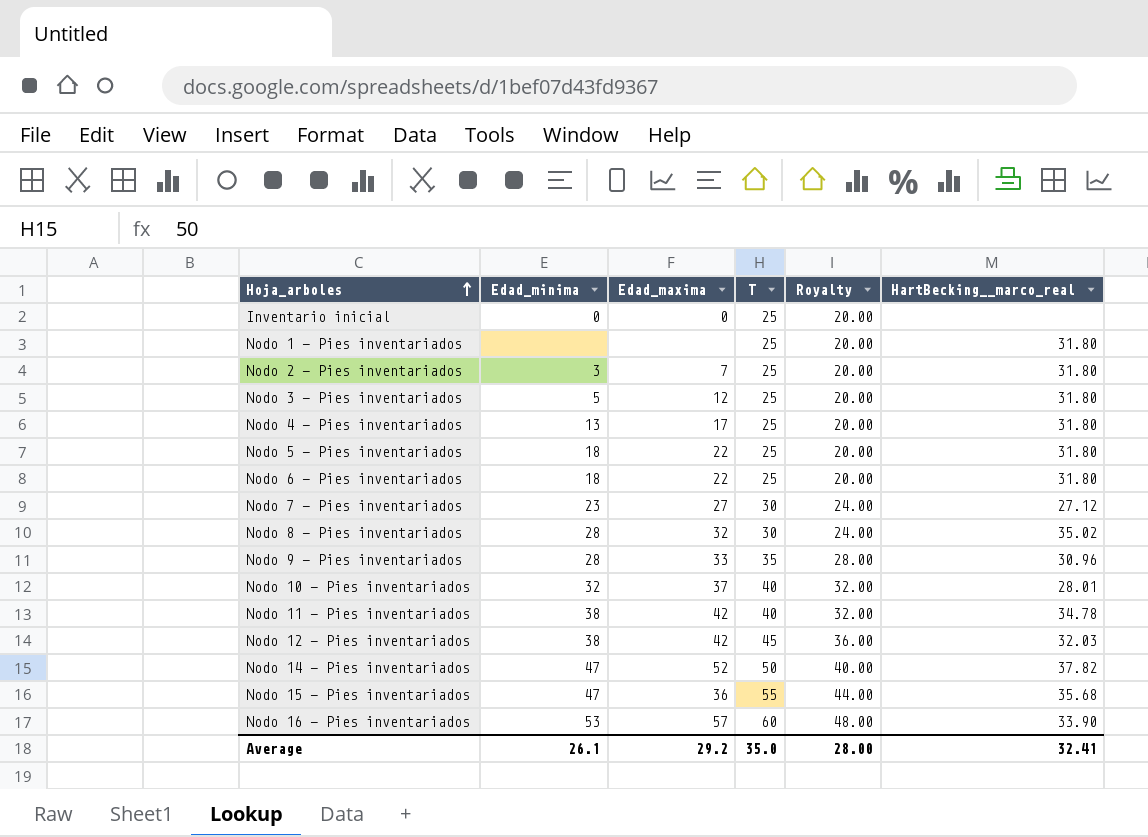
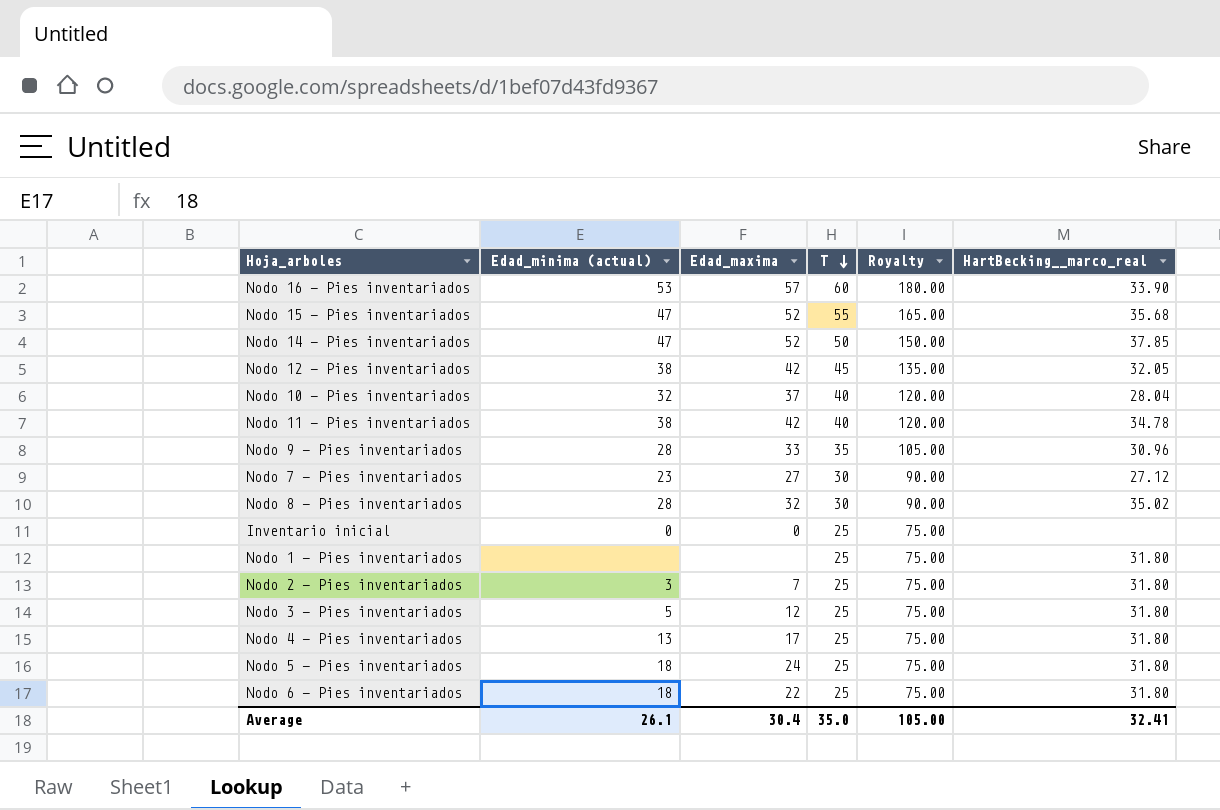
row order: Hoja_arboles ascending -> T descending
column name: Edad_minima -> Edad_minima (actual)
column Royalty | formula: [T] * 0.8 -> [T] * 3
Nodo 15 - Pies inventariados | Edad_maxima: 36 -> 52
Nodo 14 - Pies inventariados | HartBecking__marco_real: 37.82 -> 37.85
Nodo 12 - Pies inventariados | HartBecking__marco_real: 32.03 -> 32.05
Nodo 10 - Pies inventariados | HartBecking__marco_real: 28.01 -> 28.04
Nodo 5 - Pies inventariados | Edad_maxima: 22 -> 24
Average | Edad_maxima: 29.2 -> 30.4
Average | Royalty: 28.00 -> 105.00

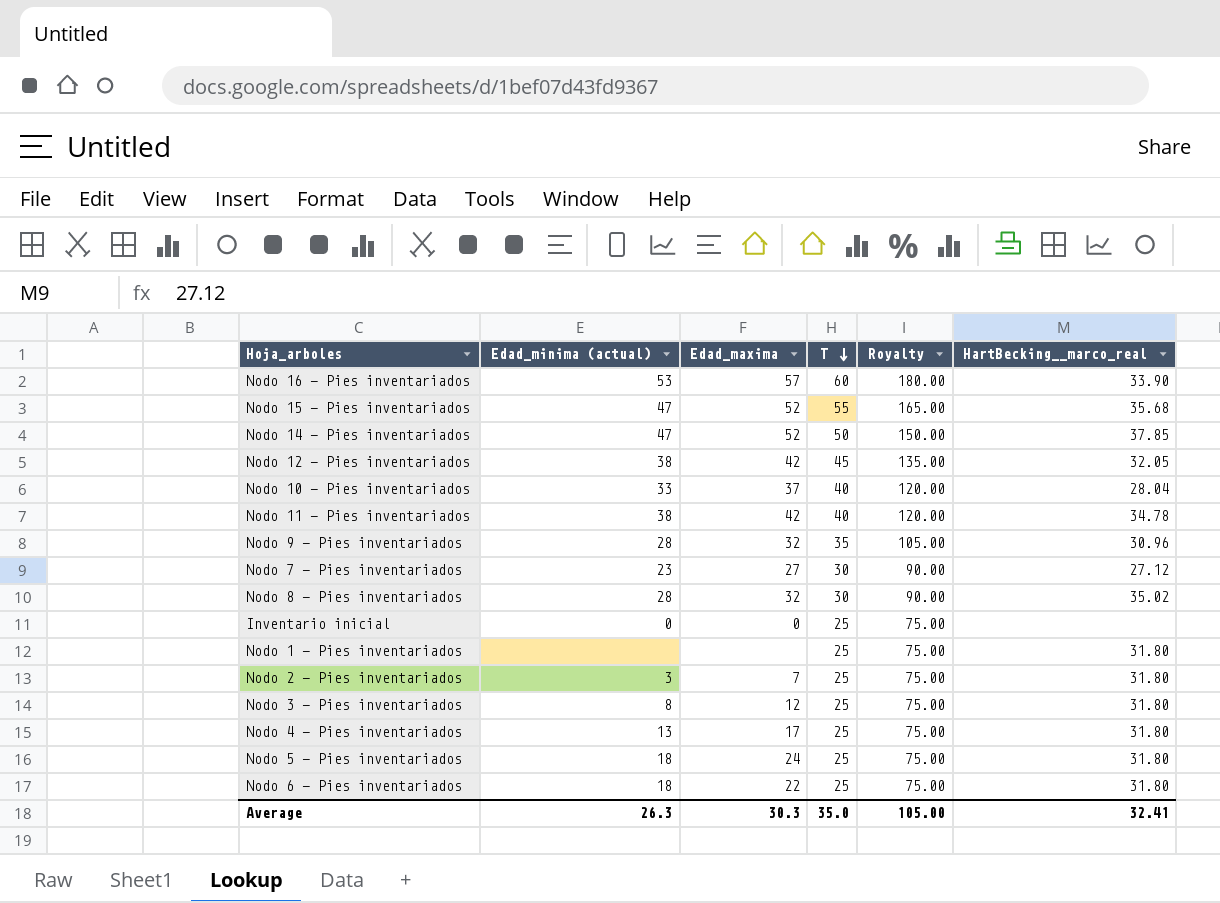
Nodo 10 - Pies inventariados | Edad_minima (actual): 32 -> 33
Nodo 9 - Pies inventariados | Edad_maxima: 33 -> 32
Nodo 3 - Pies inventariados | Edad_minima (actual): 5 -> 8
Average | Edad_minima (actual): 26.1 -> 26.3
Average | Edad_maxima: 30.4 -> 30.3

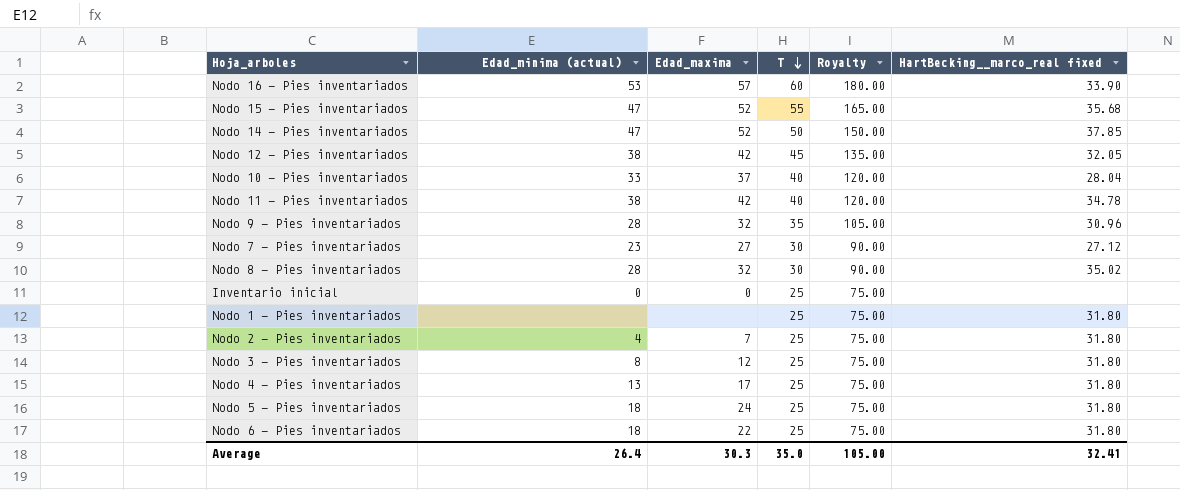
column name: HartBecking__marco_real -> HartBecking__marco_real fixed
Nodo 2 - Pies inventariados | Edad_minima (actual): 3 -> 4
Average | Edad_minima (actual): 26.3 -> 26.4

